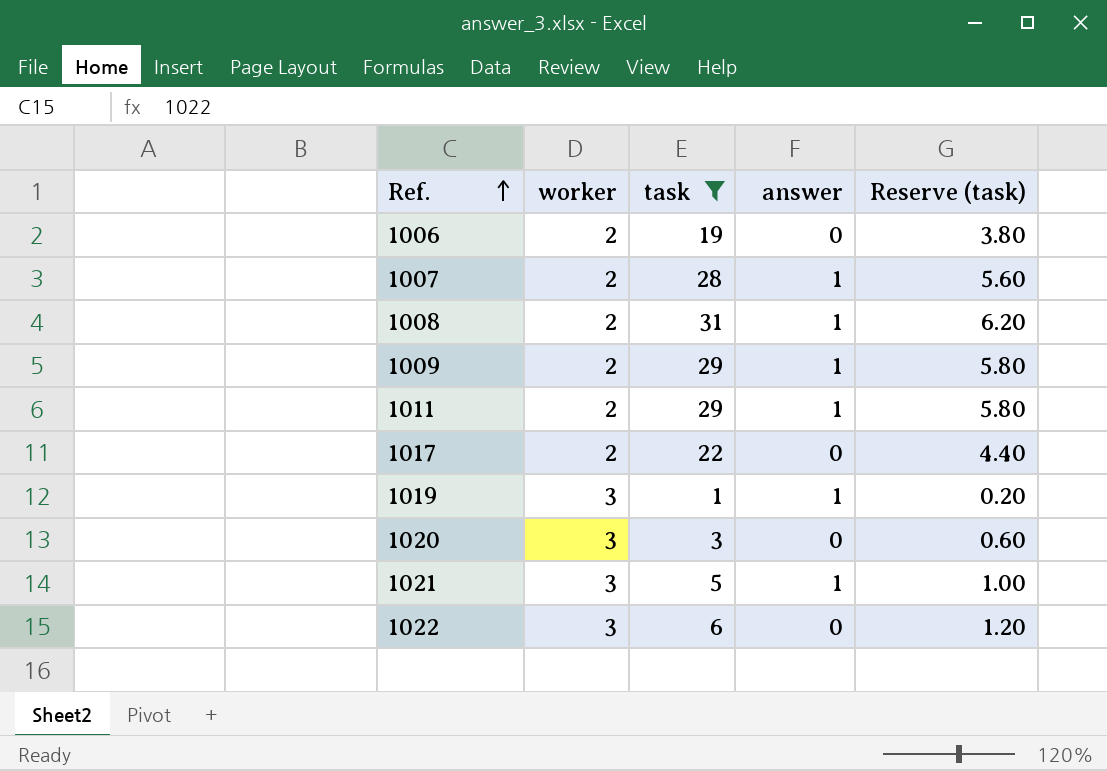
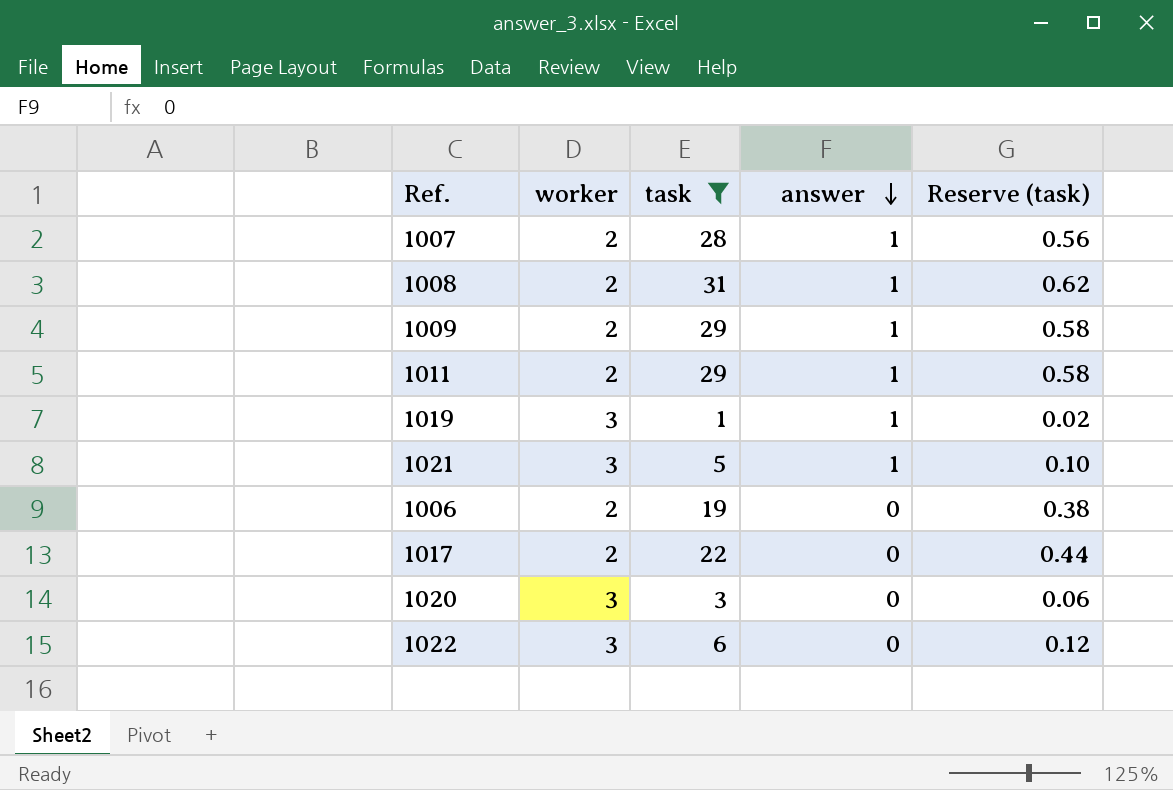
row order: Ref. ascending -> answer descending
column Reserve (task) | formula: [task] * 0.2 -> [task] * 0.02

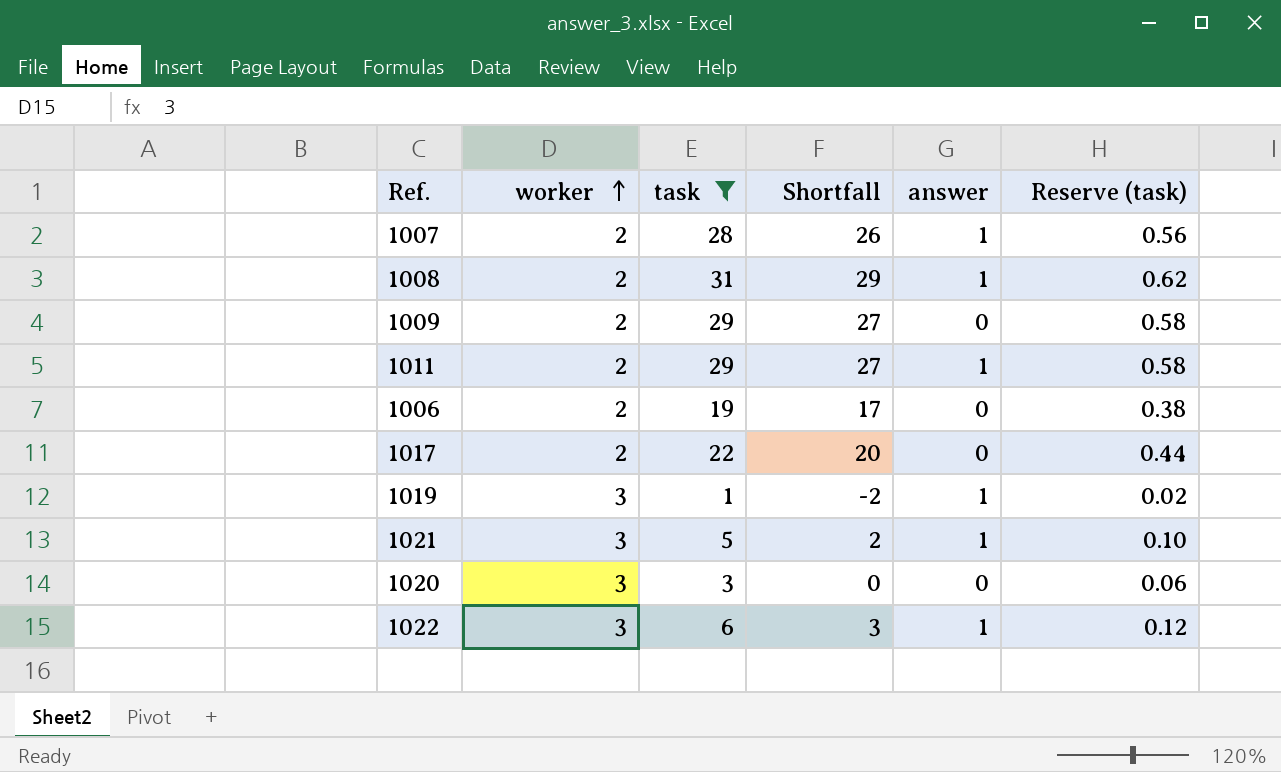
row order: answer descending -> worker ascending
column Shortfall | formula: none -> [task] - [worker]
1009 | answer: 1 -> 0
1022 | answer: 0 -> 1

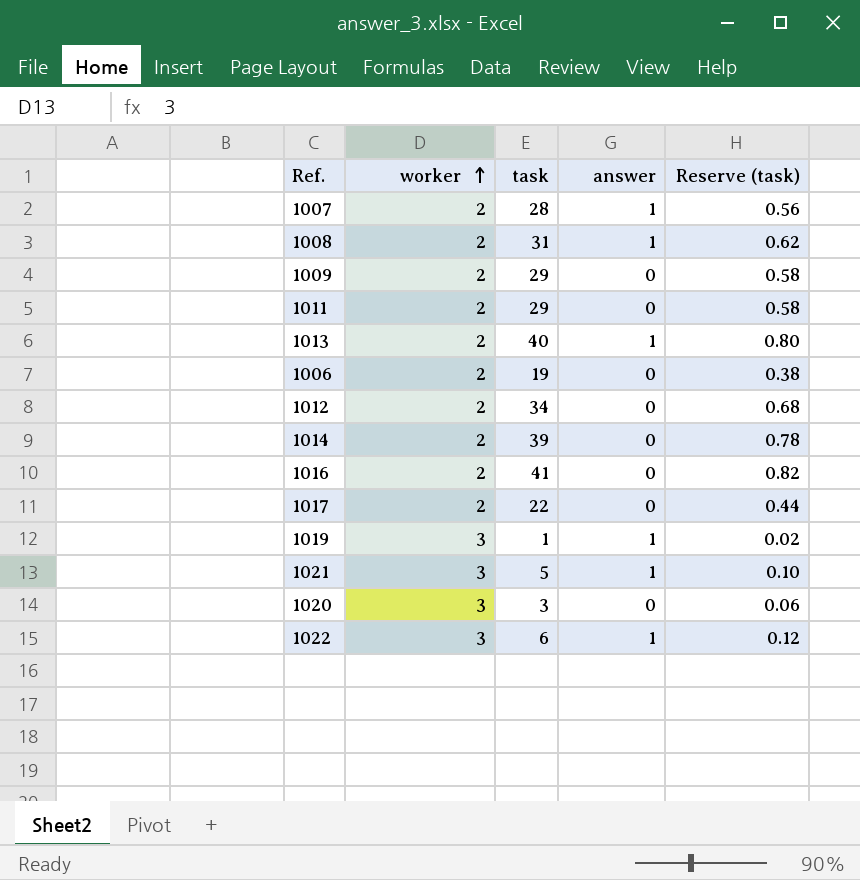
filter: task <= 31 -> none
column Shortfall | formula: [task] - [worker] -> none
1011 | answer: 1 -> 0

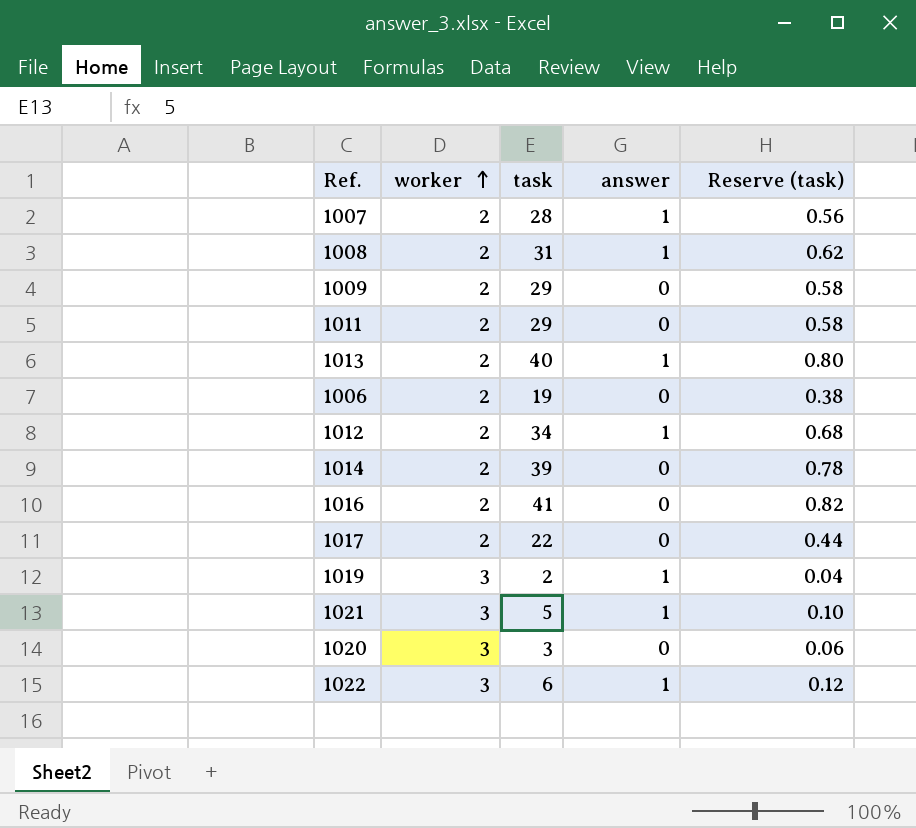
1012 | answer: 0 -> 1
1019 | task: 1 -> 2
1019 | Reserve (task): 0.02 -> 0.04

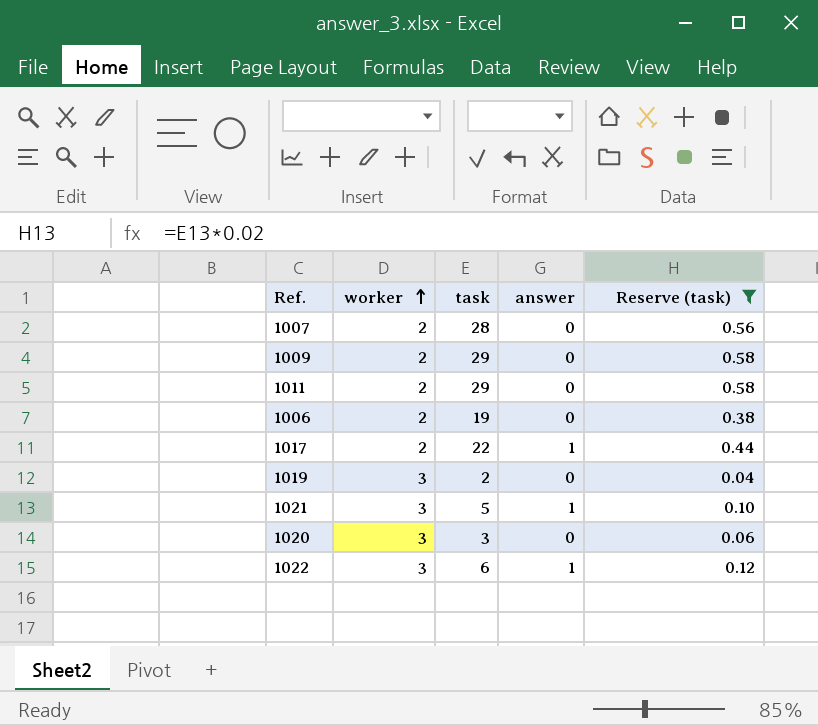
filter: none -> Reserve (task) <= 0.58
1007 | answer: 1 -> 0
1017 | answer: 0 -> 1
1019 | answer: 1 -> 0

